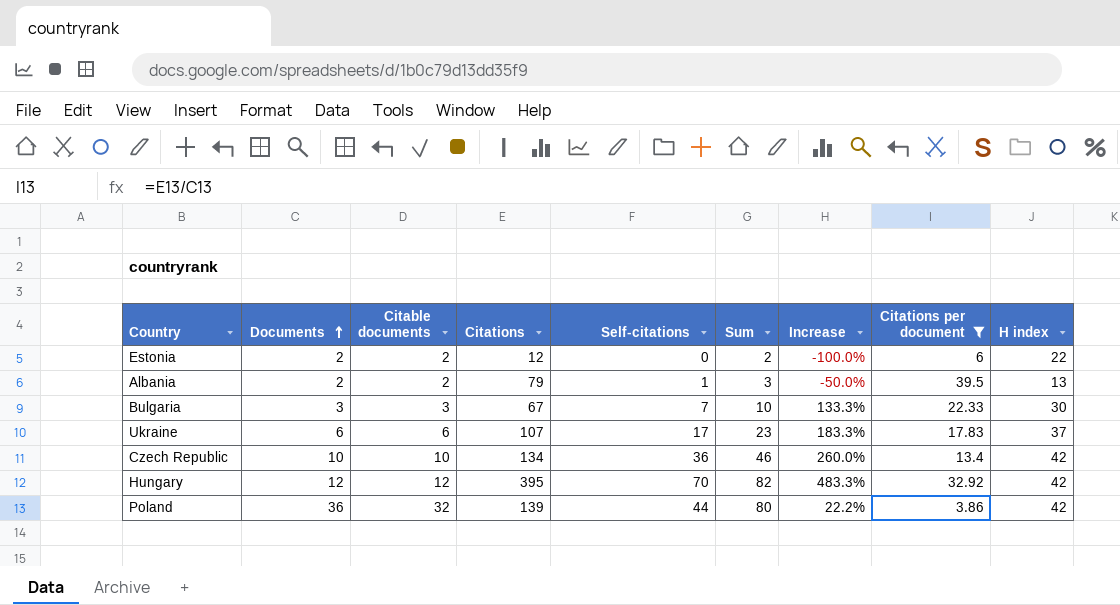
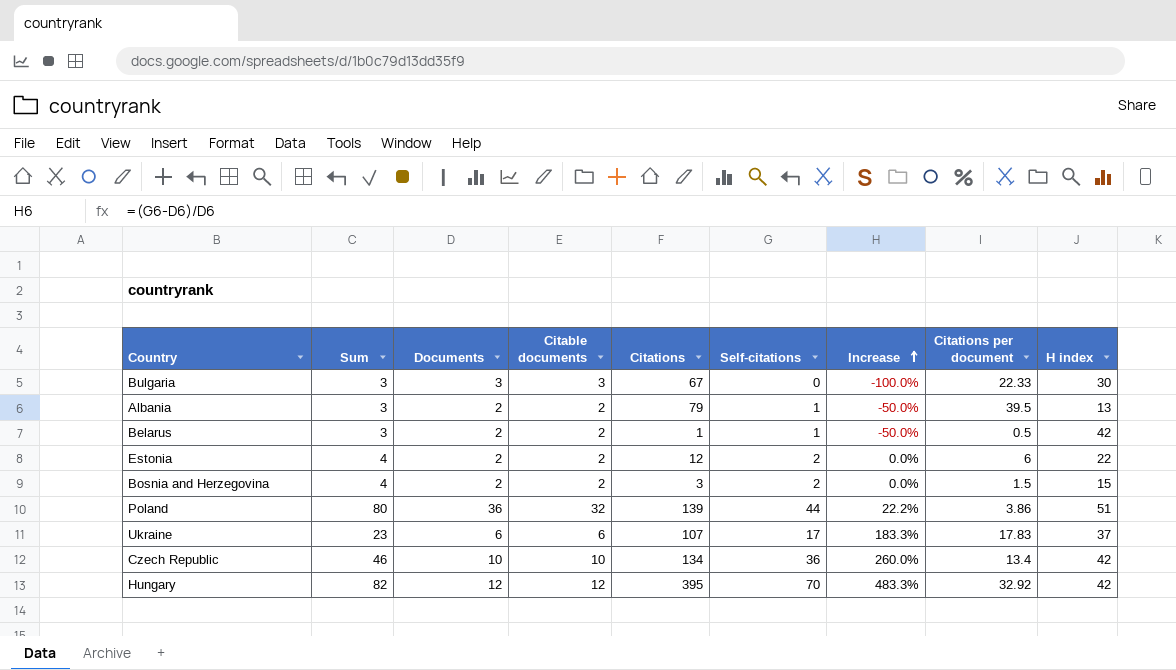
filter: Citations per document >= 3.86 -> none
row order: Documents ascending -> Increase ascending
column Sum | position: 6 -> 2
Bulgaria | Sum: 10 -> 3
Bulgaria | Self-citations: 7 -> 0
Bulgaria | Increase: 133.3% -> -100.0%
Estonia | Sum: 2 -> 4
Estonia | Self-citations: 0 -> 2
Estonia | Increase: -100.0% -> 0.0%
Poland | H index: 42 -> 51

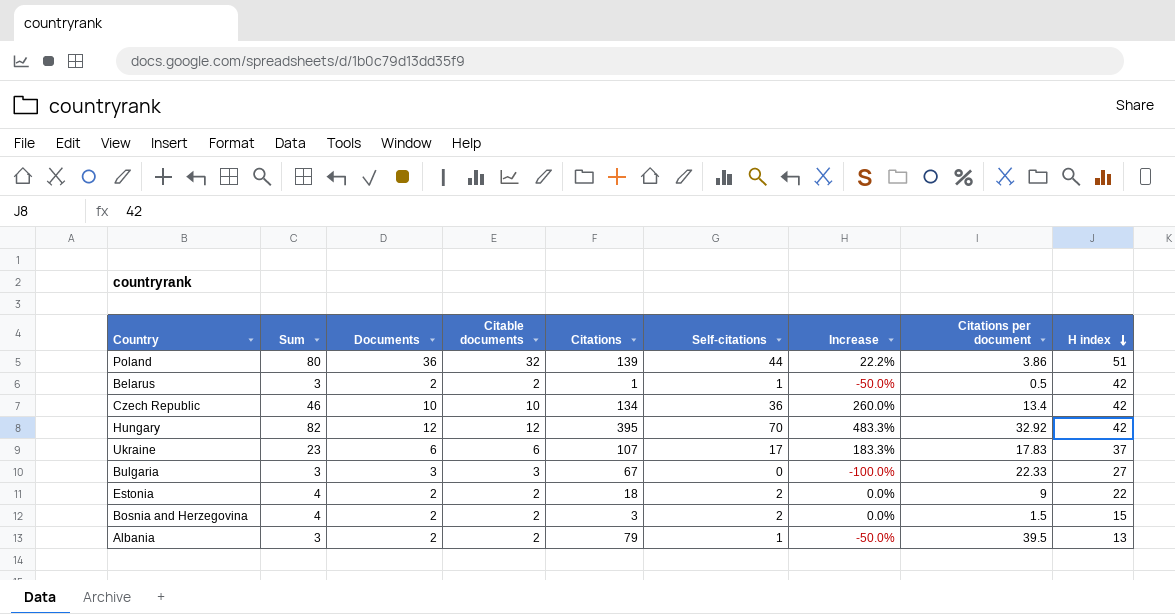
row order: Increase ascending -> H index descending
Bulgaria | H index: 30 -> 27
Estonia | Citations: 12 -> 18
Estonia | Citations per document: 6 -> 9

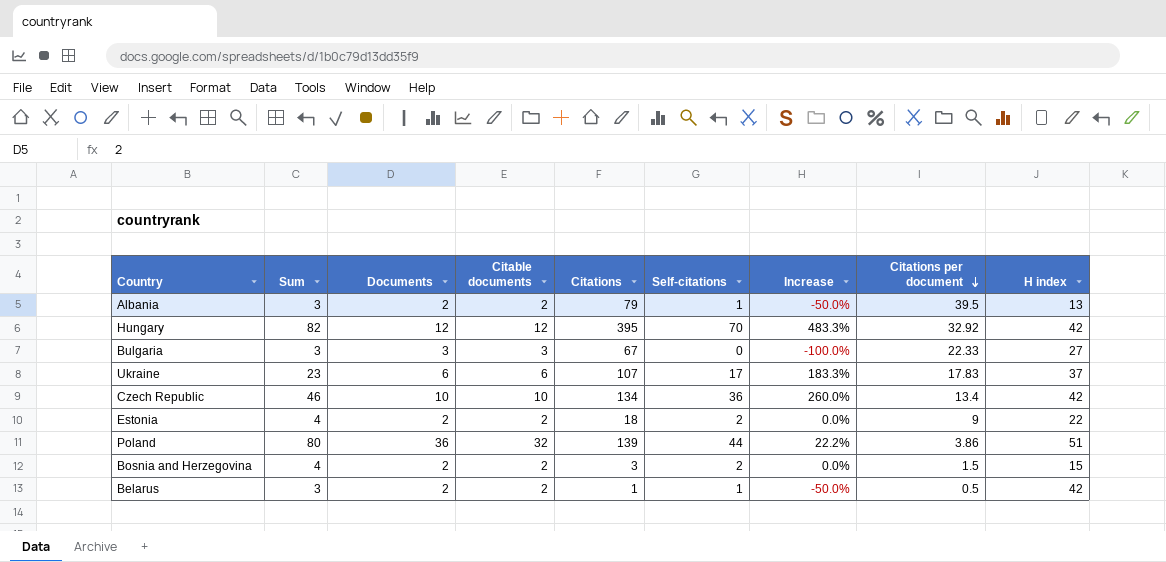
row order: H index descending -> Citations per document descending

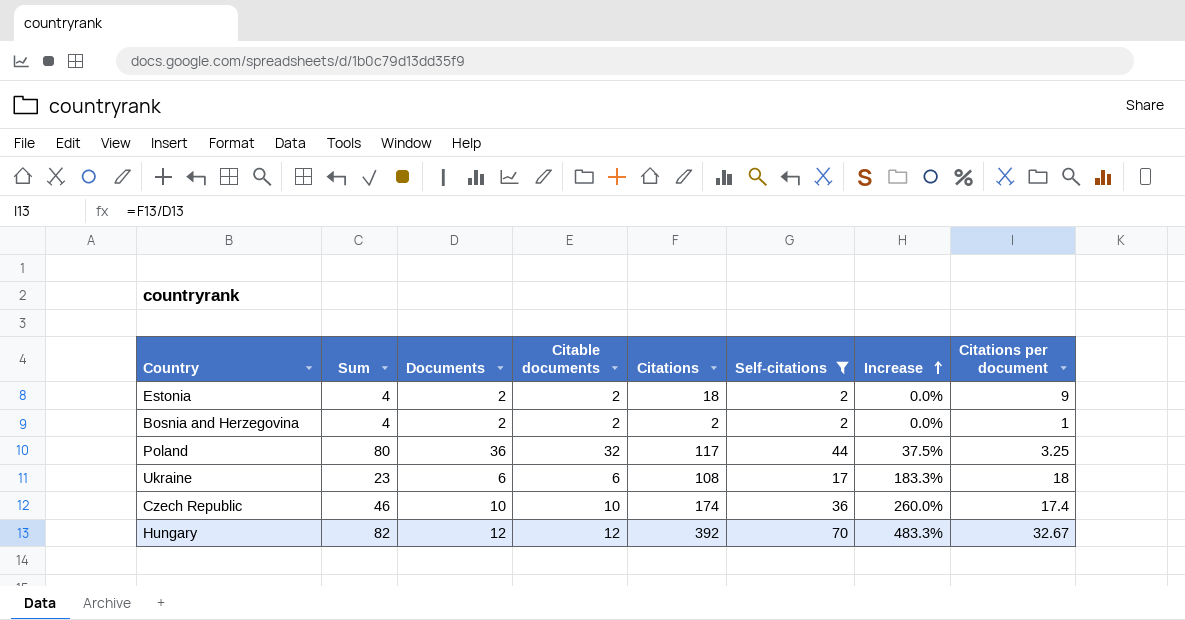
filter: none -> Self-citations >= 2
row order: Citations per document descending -> Increase ascending
column H index | position: 9 -> none
column Increase | formula: ([Self-citations] - [Documents]) / [Documents] -> ([Self-citations] - [Citable documents]) / [Citable documents]
Bosnia and Herzegovina | Citations: 3 -> 2
Bosnia and Herzegovina | Citations per document: 1.5 -> 1
Poland | Citations: 139 -> 117
Poland | Citations per document: 3.86 -> 3.25
Ukraine | Citations: 107 -> 108
Ukraine | Citations per document: 17.83 -> 18
Czech Republic | Citations: 134 -> 174
Czech Republic | Citations per document: 13.4 -> 17.4
Hungary | Citations: 395 -> 392
Hungary | Citations per document: 32.92 -> 32.67

